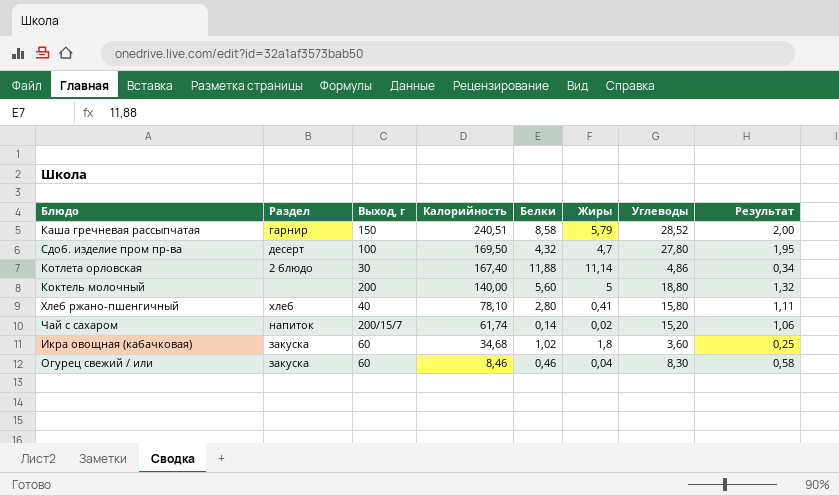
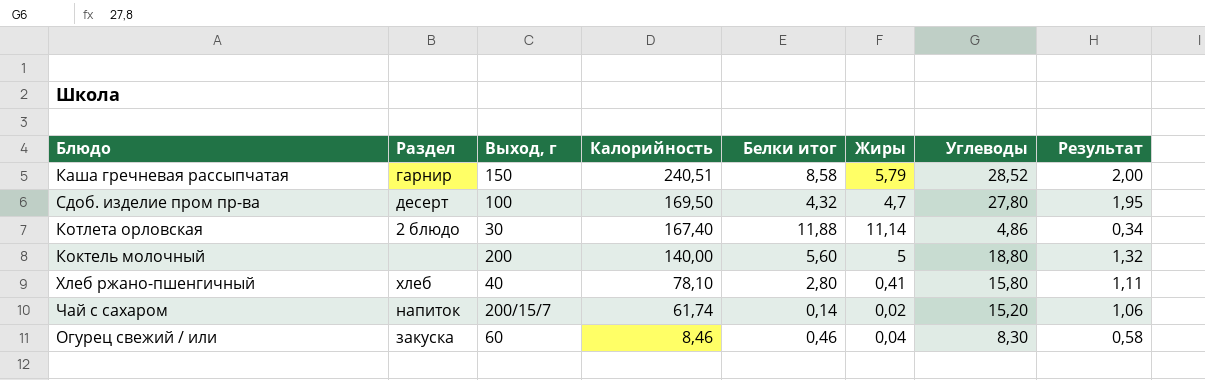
column name: Белки -> Белки итог
row Икра овощная (кабачковая): закуска | 60 | 34,68 | 1,02 | 1,8 | 3,60 | 0,25 -> none

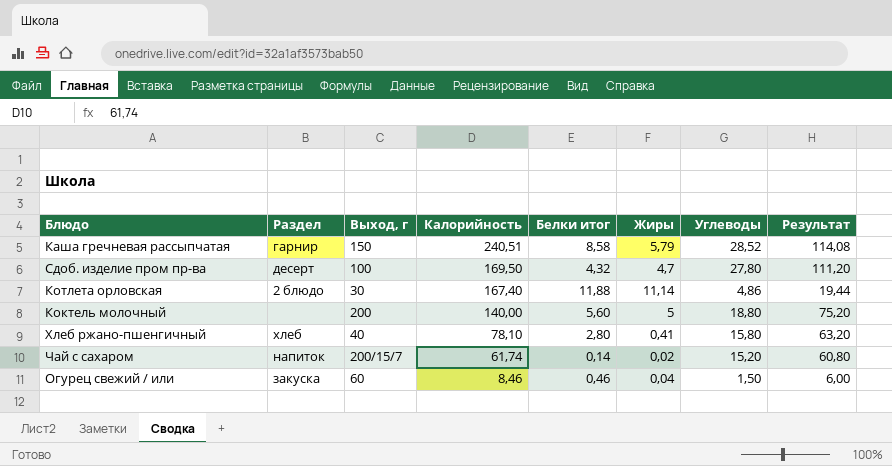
column Результат | formula: [Углеводы] * 0,07 -> [Углеводы] * 4
Огурец свежий / или | Углеводы: 8,30 -> 1,50

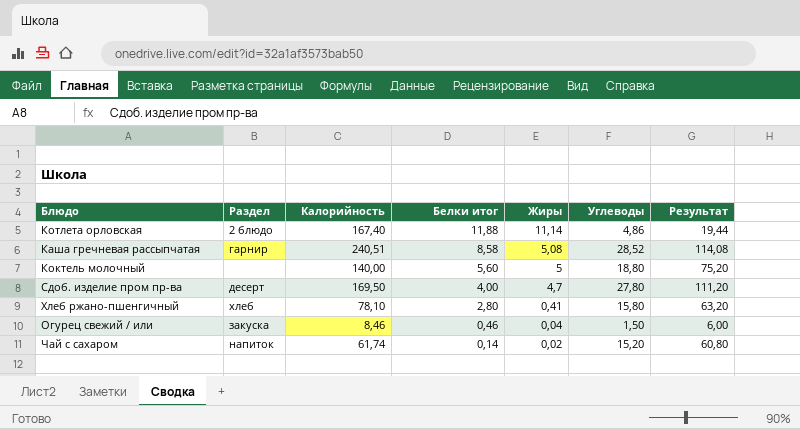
row order: Калорийность descending -> Белки итог descending
column Выход, г | position: 3 -> none
Каша гречневая рассыпчатая | Жиры: 5,79 -> 5,08
Сдоб. изделие пром пр-ва | Белки итог: 4,32 -> 4,00

